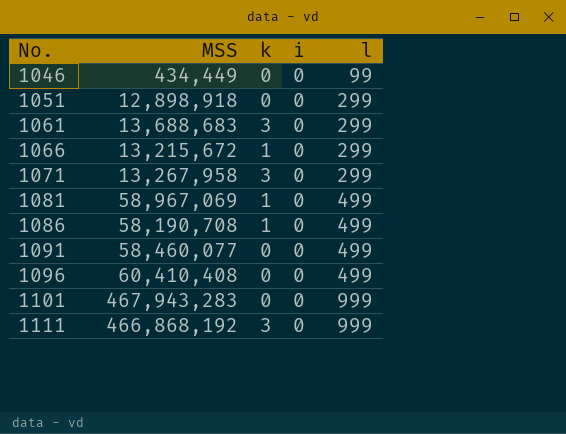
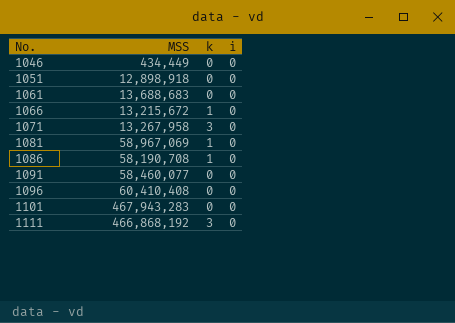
column l | position: 5 -> none
1061 | k: 3 -> 0

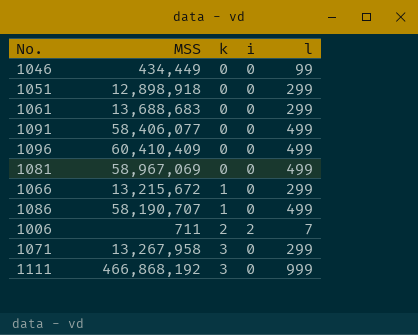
row order: No. ascending -> k ascending
column l | position: none -> 5
row 1101: 467,943,283 | 0 | 0 -> none
1091 | MSS: 58,460,077 -> 58,406,077
1096 | MSS: 60,410,408 -> 60,410,409
1081 | k: 1 -> 0
1086 | MSS: 58,190,708 -> 58,190,707
row 1006: none -> 711 | 2 | 2 | 7

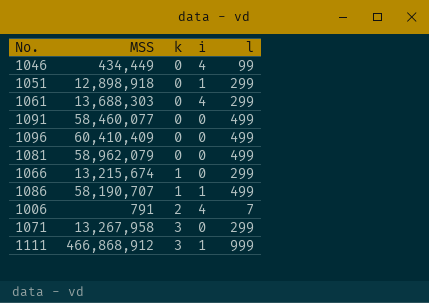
1046 | i: 0 -> 4
1051 | i: 0 -> 1
1061 | MSS: 13,688,683 -> 13,688,303
1061 | i: 0 -> 4
1091 | MSS: 58,406,077 -> 58,460,077
1081 | MSS: 58,967,069 -> 58,962,079
1066 | MSS: 13,215,672 -> 13,215,674
1086 | i: 0 -> 1
1006 | MSS: 711 -> 791
1006 | i: 2 -> 4
1111 | MSS: 466,868,192 -> 466,868,912
1111 | i: 0 -> 1

